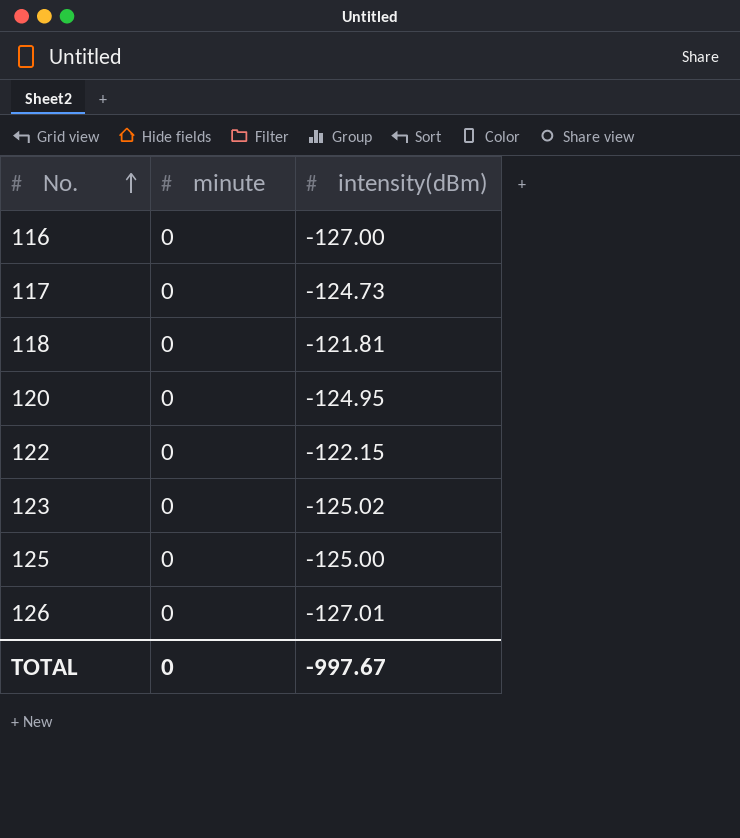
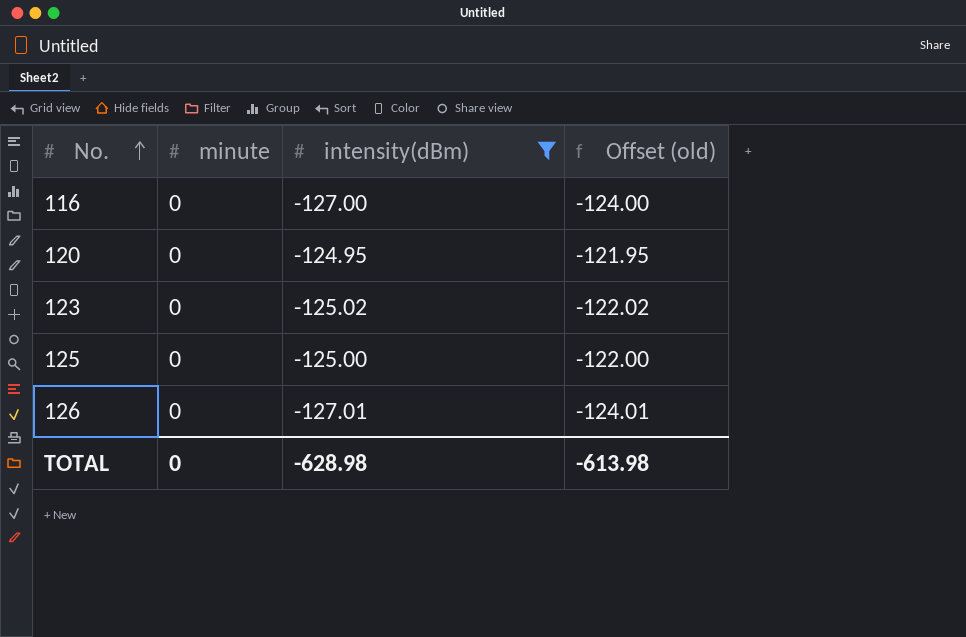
filter: none -> intensity(dBm) <= -124.95
column Offset (old) | formula: none -> [intensity(dBm)] + 3
TOTAL | intensity(dBm): -997.67 -> -628.98

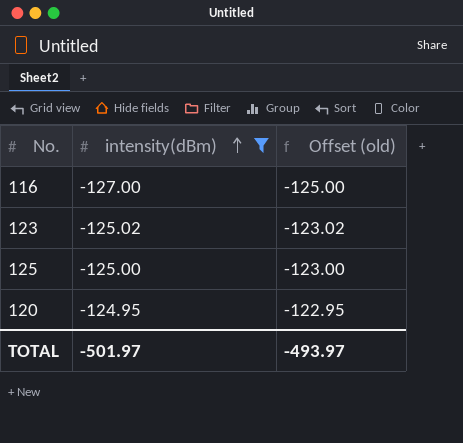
row order: No. ascending -> intensity(dBm) ascending
column minute | position: 2 -> none
column Offset (old) | formula: [intensity(dBm)] + 3 -> [intensity(dBm)] + 2
row 126: 0 | -127.01 | -124.01 -> none
TOTAL | intensity(dBm): -628.98 -> -501.97
TOTAL | Offset (old): -613.98 -> -493.97

